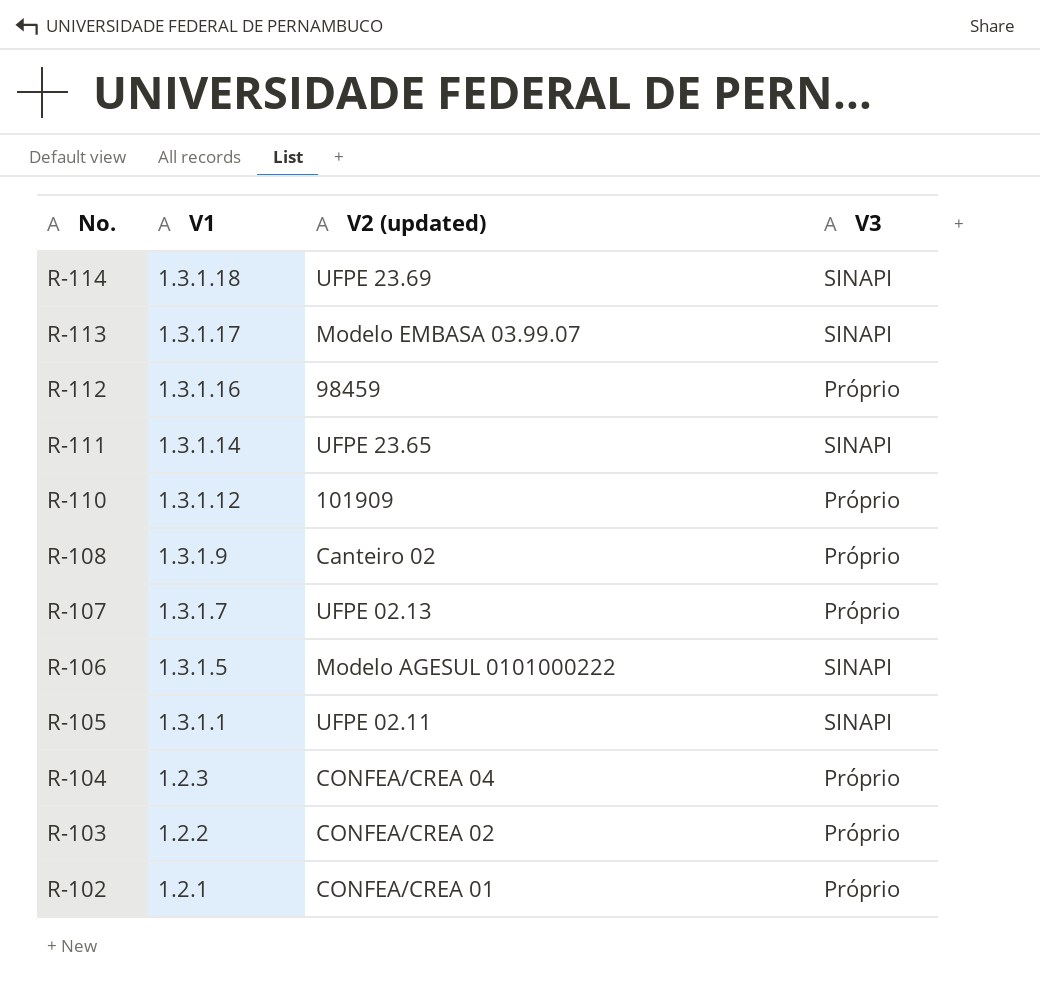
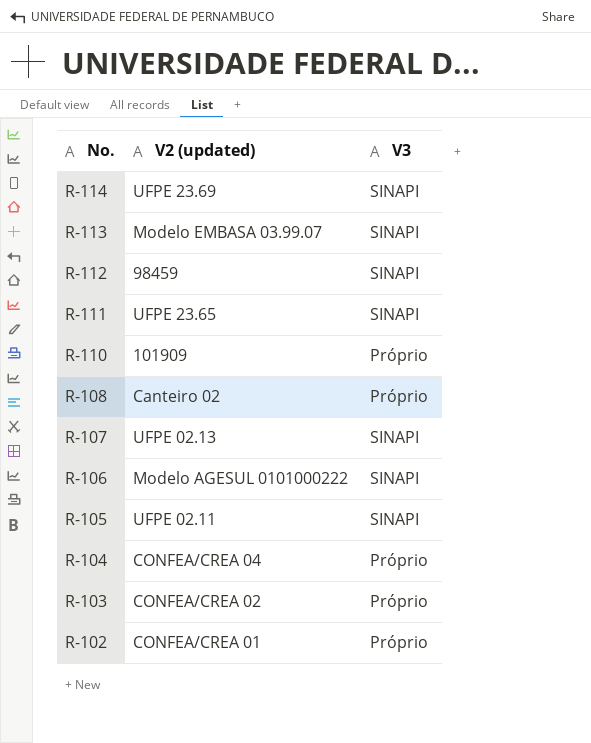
column V1 | position: 2 -> none
R-112 | V3: Próprio -> SINAPI
R-107 | V3: Próprio -> SINAPI

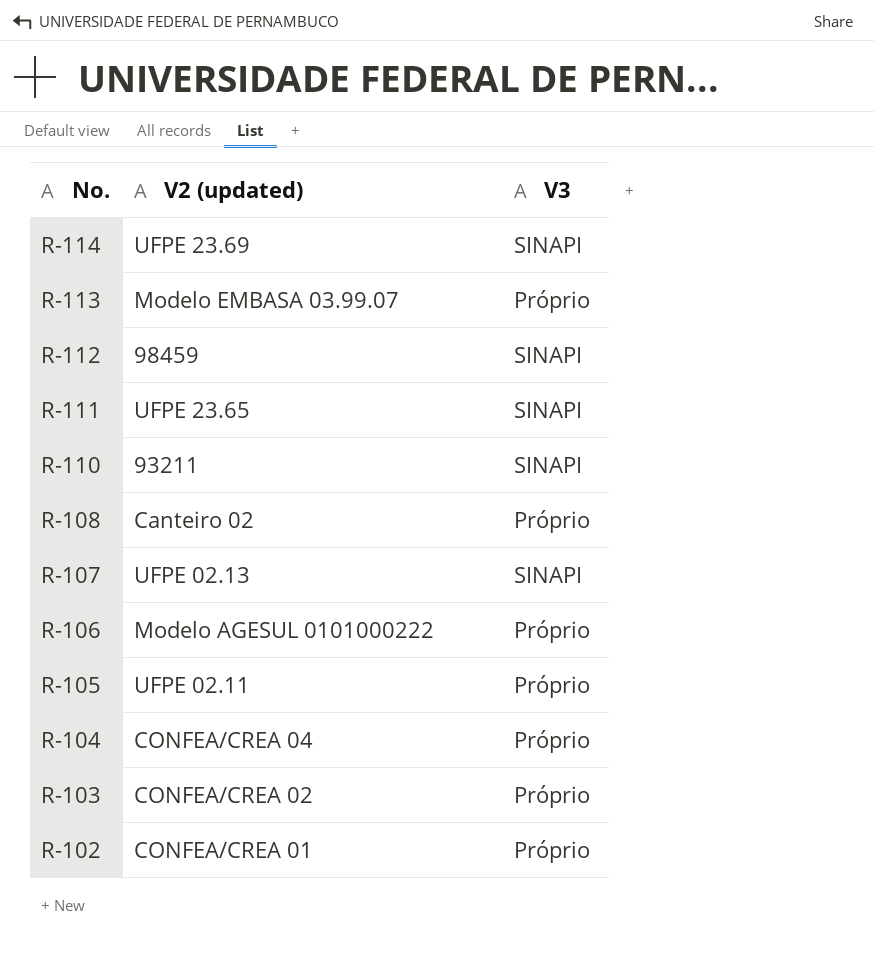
R-113 | V3: SINAPI -> Próprio
R-110 | V2 (updated): 101909 -> 93211
R-110 | V3: Próprio -> SINAPI
R-106 | V3: SINAPI -> Próprio
R-105 | V3: SINAPI -> Próprio

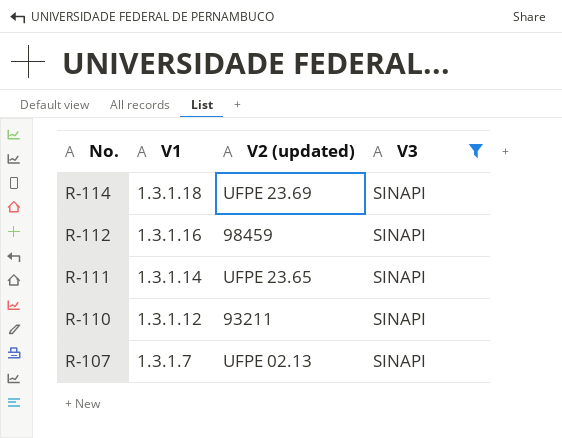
filter: none -> V3 = SINAPI
column V1 | position: none -> 2

